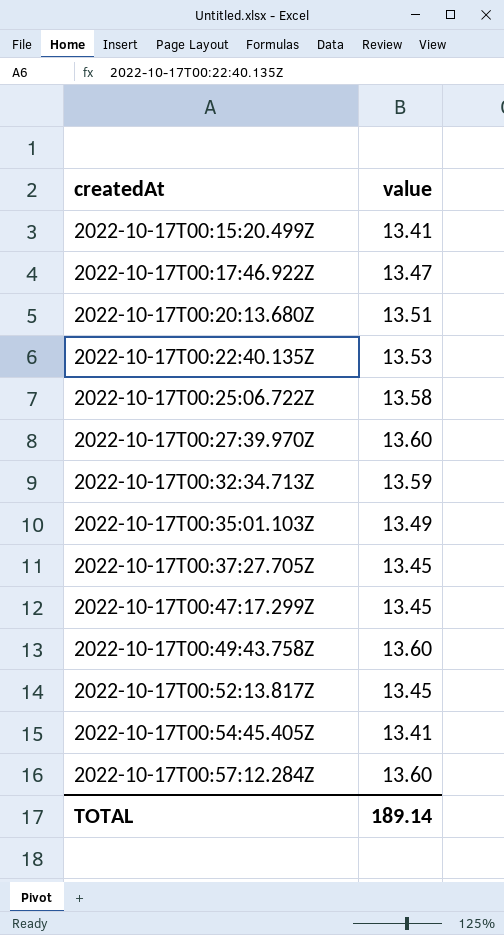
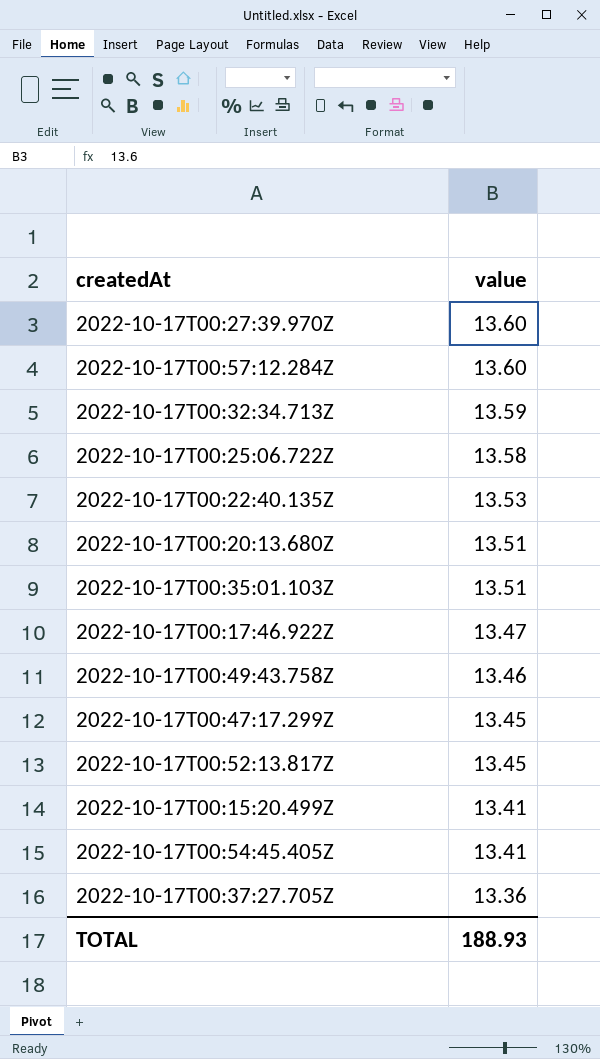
row order: createdAt ascending -> value descending
2022-10-17T00:35:01.103Z | value: 13.49 -> 13.51
2022-10-17T00:49:43.758Z | value: 13.60 -> 13.46
2022-10-17T00:37:27.705Z | value: 13.45 -> 13.36
TOTAL | value: 189.14 -> 188.93

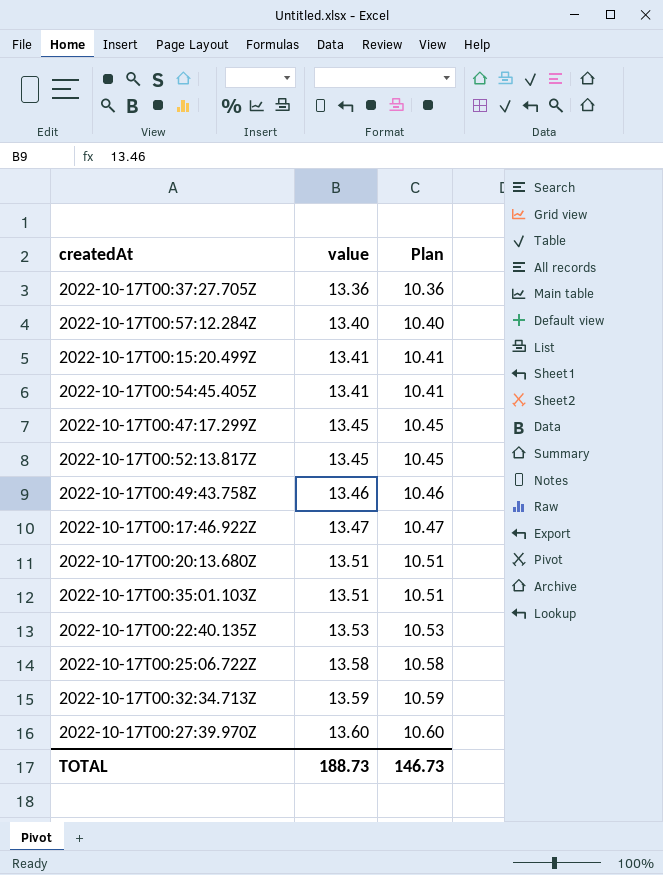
row order: value descending -> value ascending
column Plan | formula: none -> [value] - 3
2022-10-17T00:57:12.284Z | value: 13.60 -> 13.40
TOTAL | value: 188.93 -> 188.73

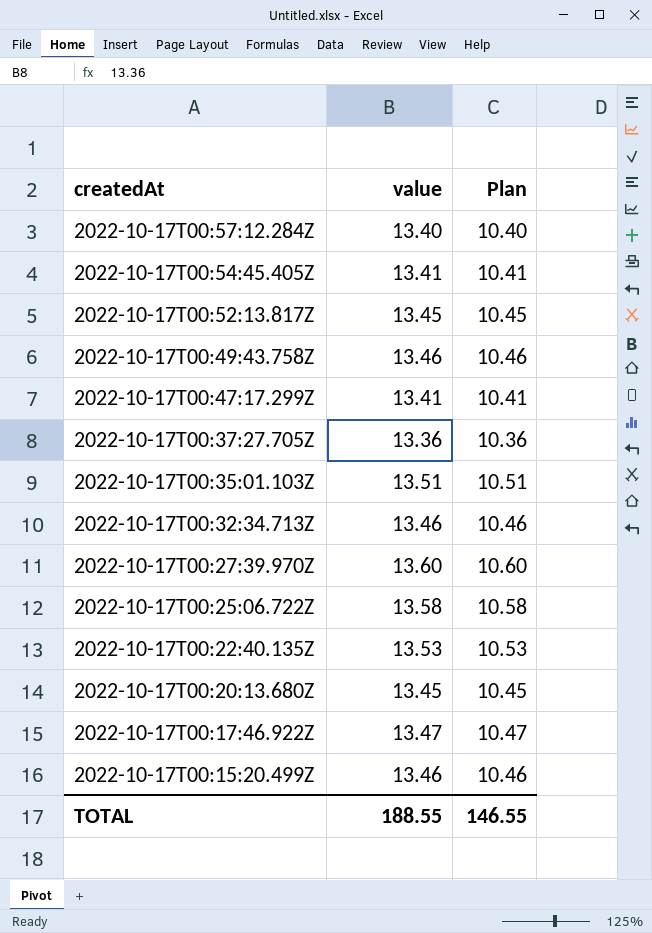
row order: value ascending -> createdAt descending
2022-10-17T00:47:17.299Z | value: 13.45 -> 13.41
2022-10-17T00:47:17.299Z | Plan: 10.45 -> 10.41
2022-10-17T00:32:34.713Z | value: 13.59 -> 13.46
2022-10-17T00:32:34.713Z | Plan: 10.59 -> 10.46
2022-10-17T00:20:13.680Z | value: 13.51 -> 13.45
2022-10-17T00:20:13.680Z | Plan: 10.51 -> 10.45
2022-10-17T00:15:20.499Z | value: 13.41 -> 13.46
2022-10-17T00:15:20.499Z | Plan: 10.41 -> 10.46
TOTAL | value: 188.73 -> 188.55
TOTAL | Plan: 146.73 -> 146.55

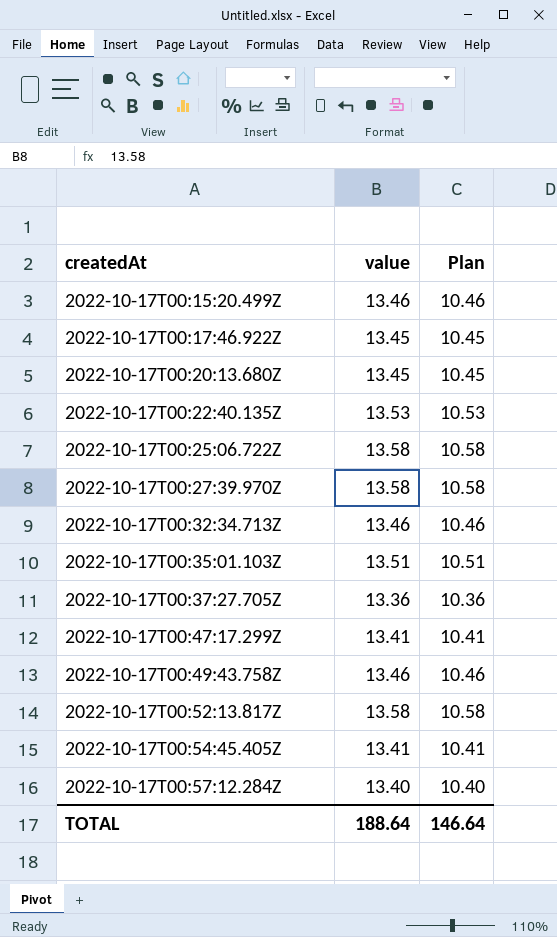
row order: createdAt descending -> createdAt ascending
2022-10-17T00:17:46.922Z | value: 13.47 -> 13.45
2022-10-17T00:17:46.922Z | Plan: 10.47 -> 10.45
2022-10-17T00:27:39.970Z | value: 13.60 -> 13.58
2022-10-17T00:27:39.970Z | Plan: 10.60 -> 10.58
2022-10-17T00:52:13.817Z | value: 13.45 -> 13.58
2022-10-17T00:52:13.817Z | Plan: 10.45 -> 10.58
TOTAL | value: 188.55 -> 188.64
TOTAL | Plan: 146.55 -> 146.64

